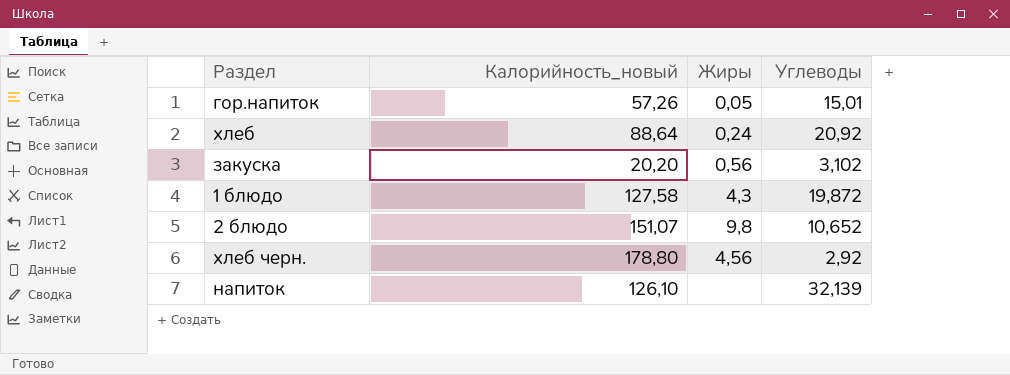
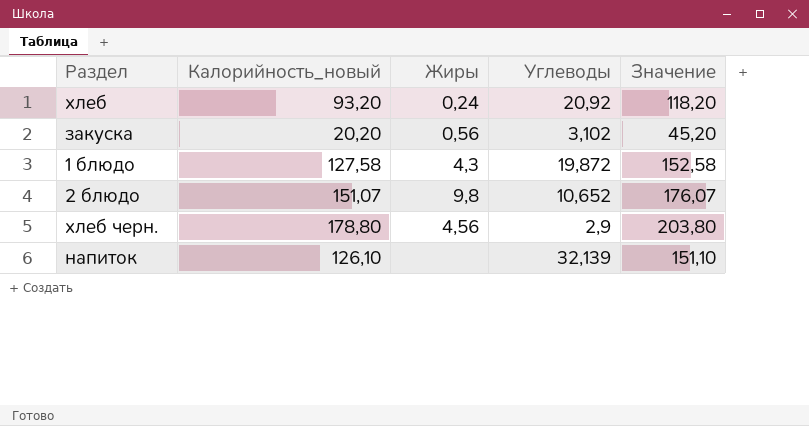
column Значение | formula: none -> [Калорийность_новый] + 25
row гор.напиток: 57,26 | 0,05 | 15,01 -> none
хлеб | Калорийность_новый: 88,64 -> 93,20
хлеб черн. | Углеводы: 2,92 -> 2,9

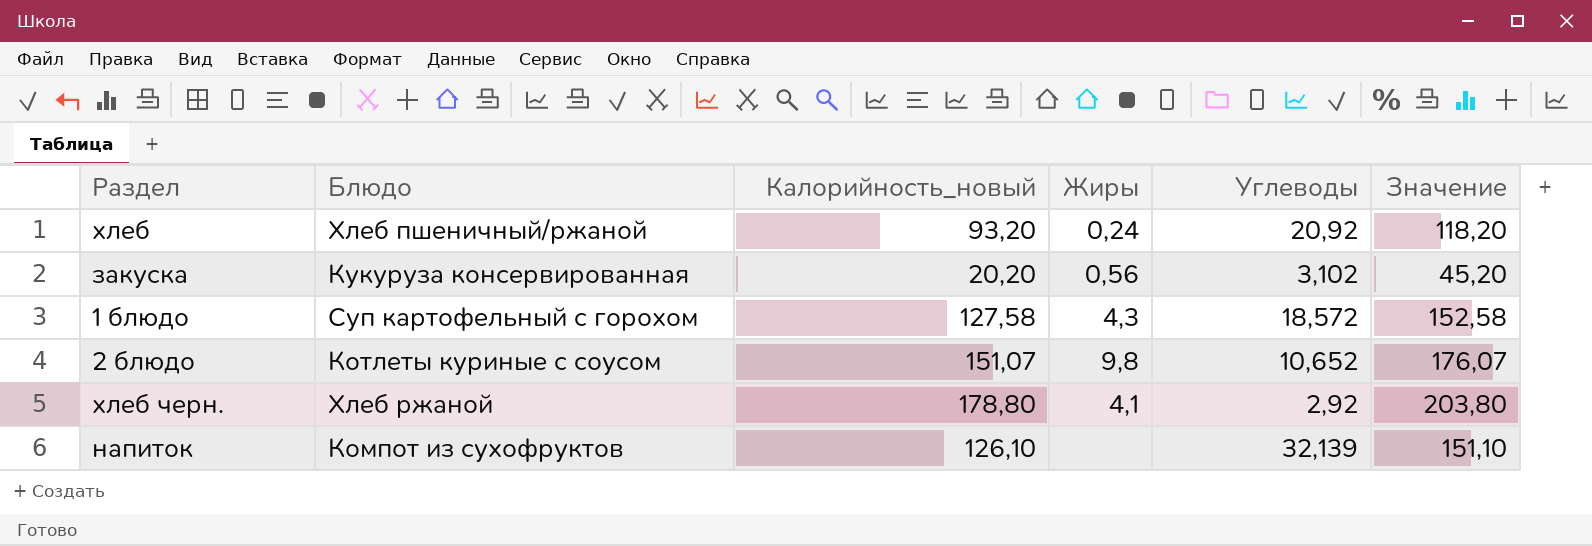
column Блюдо | position: none -> 2
1 блюдо | Углеводы: 19,872 -> 18,572
хлеб черн. | Жиры: 4,56 -> 4,1
хлеб черн. | Углеводы: 2,9 -> 2,92

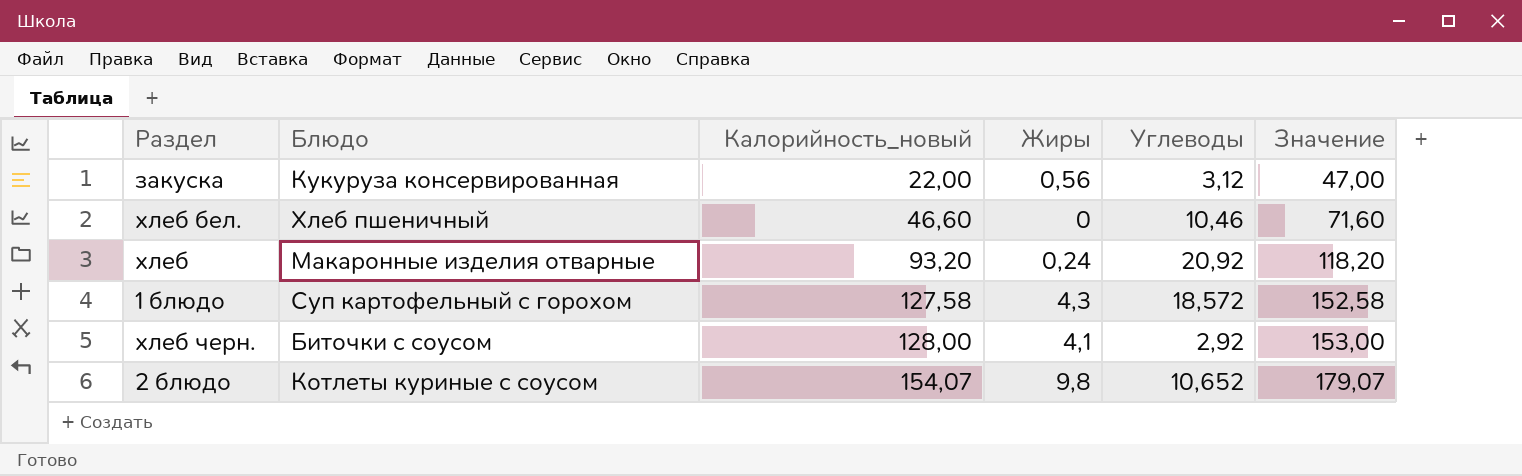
row order: none -> Калорийность_новый ascending
row напиток: Компот из сухофруктов | 126,10 | none | 32,139 | 151,10 -> none
закуска | Калорийность_новый: 20,20 -> 22,00
закуска | Углеводы: 3,102 -> 3,12
закуска | Значение: 45,20 -> 47,00
row хлеб бел.: none -> Хлеб пшеничный | 46,60 | 0 | 10,46 | 71,60
хлеб | Блюдо: Хлеб пшеничный/ржаной -> Макаронные изделия отварные
хлеб черн. | Блюдо: Хлеб ржаной -> Биточки с соусом
хлеб черн. | Калорийность_новый: 178,80 -> 128,00
хлеб черн. | Значение: 203,80 -> 153,00
2 блюдо | Калорийность_новый: 151,07 -> 154,07
2 блюдо | Значение: 176,07 -> 179,07

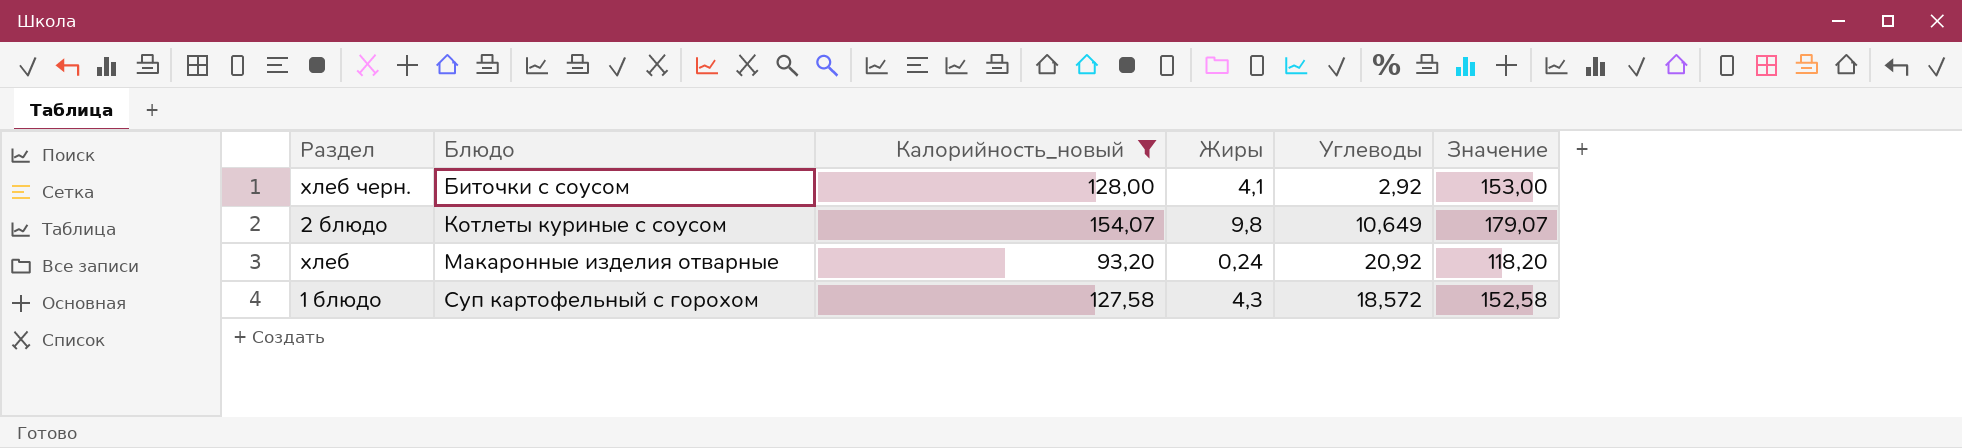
filter: none -> Калорийность_новый >= 93,20
row order: Калорийность_новый ascending -> Блюдо ascending
2 блюдо | Углеводы: 10,652 -> 10,649

